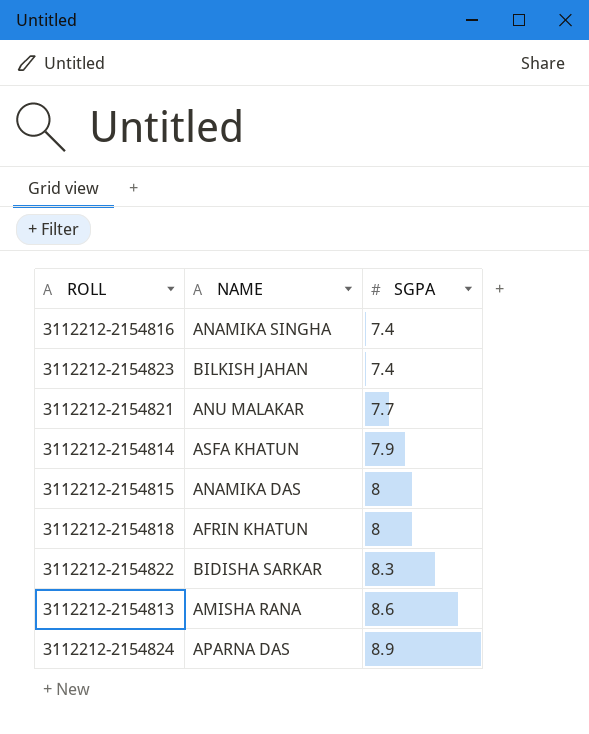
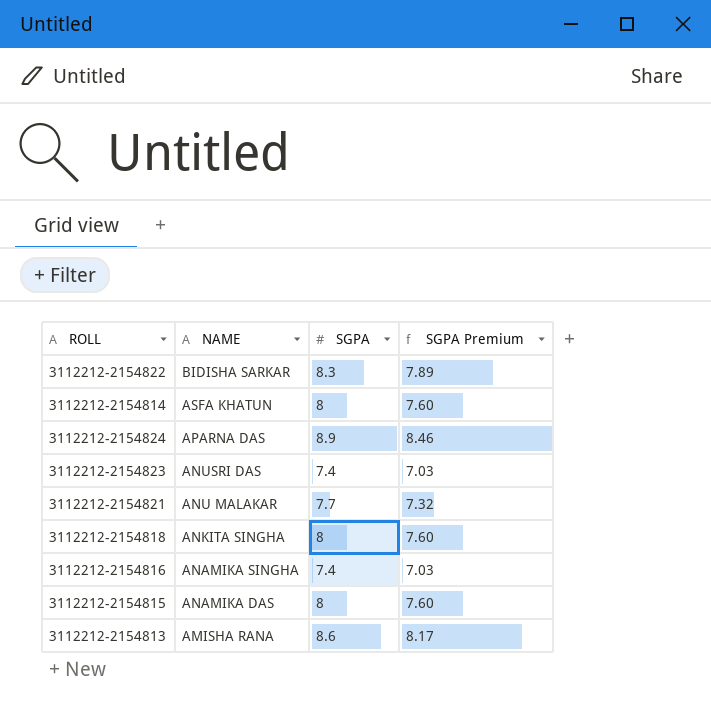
row order: SGPA ascending -> NAME descending
column SGPA Premium | formula: none -> [SGPA] * 0.95
3112212-2154814 | SGPA: 7.9 -> 8
3112212-2154823 | NAME: BILKISH JAHAN -> ANUSRI DAS
3112212-2154818 | NAME: AFRIN KHATUN -> ANKITA SINGHA

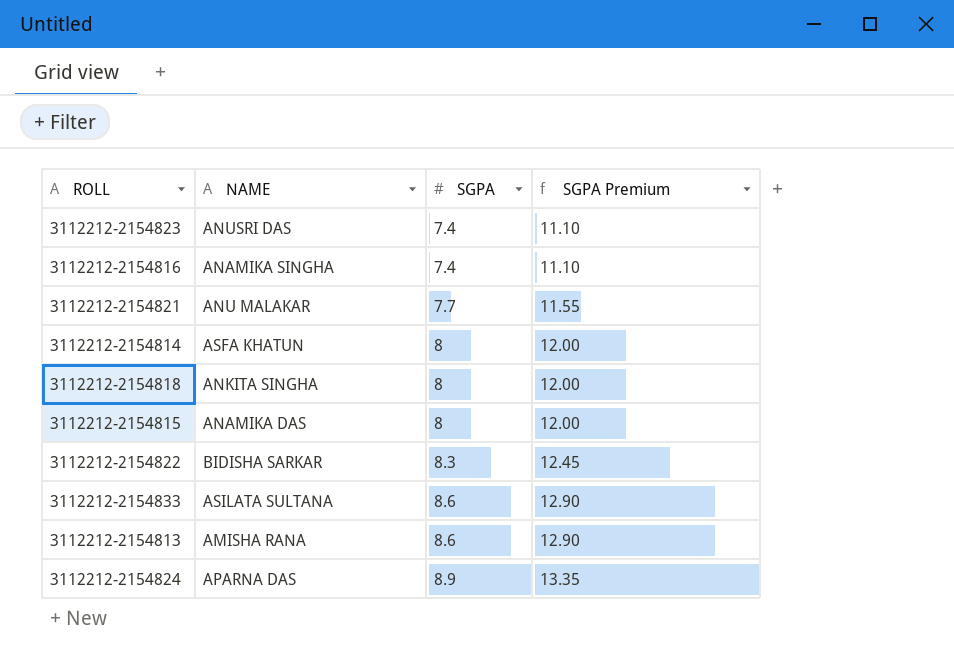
row order: NAME descending -> SGPA ascending
column SGPA Premium | formula: [SGPA] * 0.95 -> [SGPA] * 1.5
row 3112212-2154833: none -> ASILATA SULTANA | 8.6 | 12.90

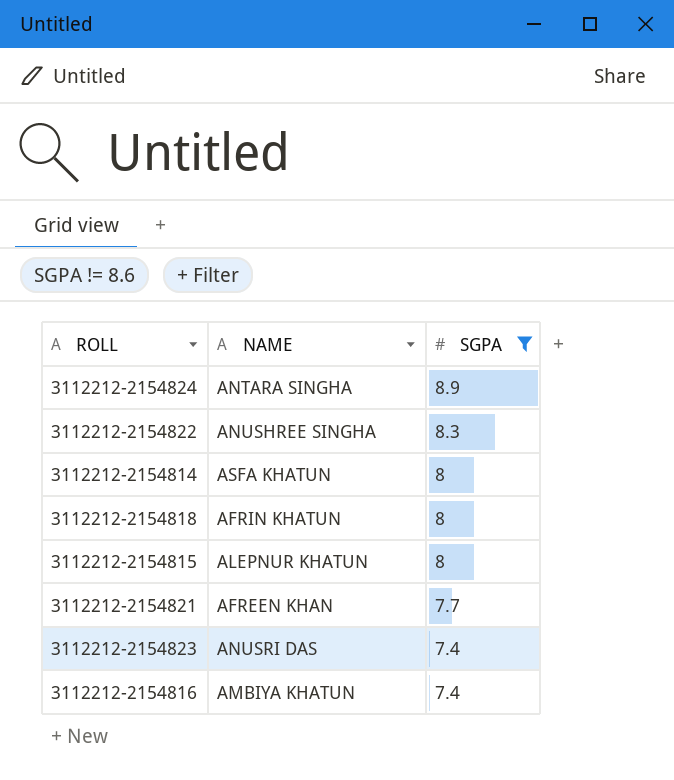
filter: none -> SGPA != 8.6
row order: SGPA ascending -> SGPA descending
column SGPA Premium | formula: [SGPA] * 1.5 -> none
3112212-2154824 | NAME: APARNA DAS -> ANTARA SINGHA
3112212-2154822 | NAME: BIDISHA SARKAR -> ANUSHREE SINGHA
3112212-2154818 | NAME: ANKITA SINGHA -> AFRIN KHATUN
3112212-2154815 | NAME: ANAMIKA DAS -> ALEPNUR KHATUN
3112212-2154821 | NAME: ANU MALAKAR -> AFREEN KHAN
3112212-2154816 | NAME: ANAMIKA SINGHA -> AMBIYA KHATUN

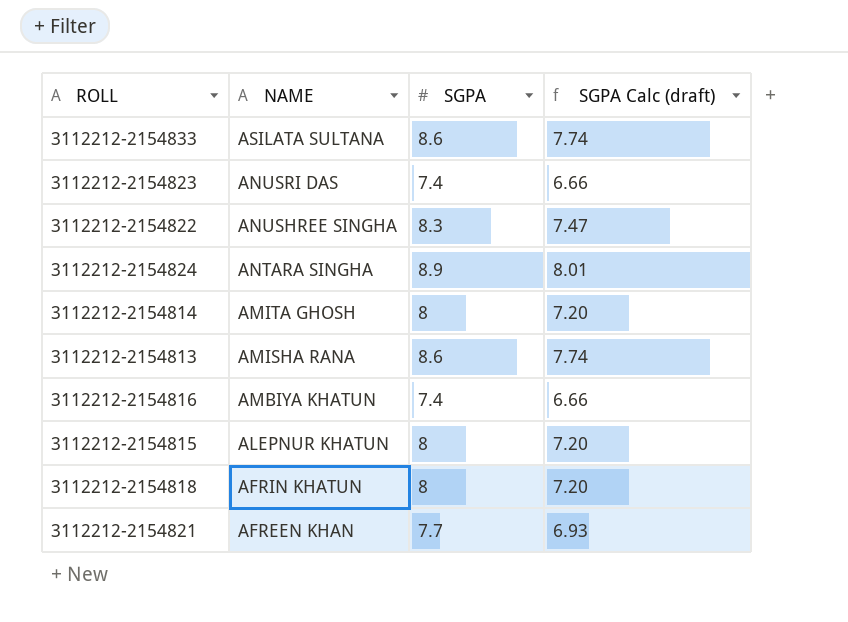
filter: SGPA != 8.6 -> none
row order: SGPA descending -> NAME descending
column SGPA Calc (draft) | formula: none -> [SGPA] * 0.9
3112212-2154814 | NAME: ASFA KHATUN -> AMITA GHOSH

